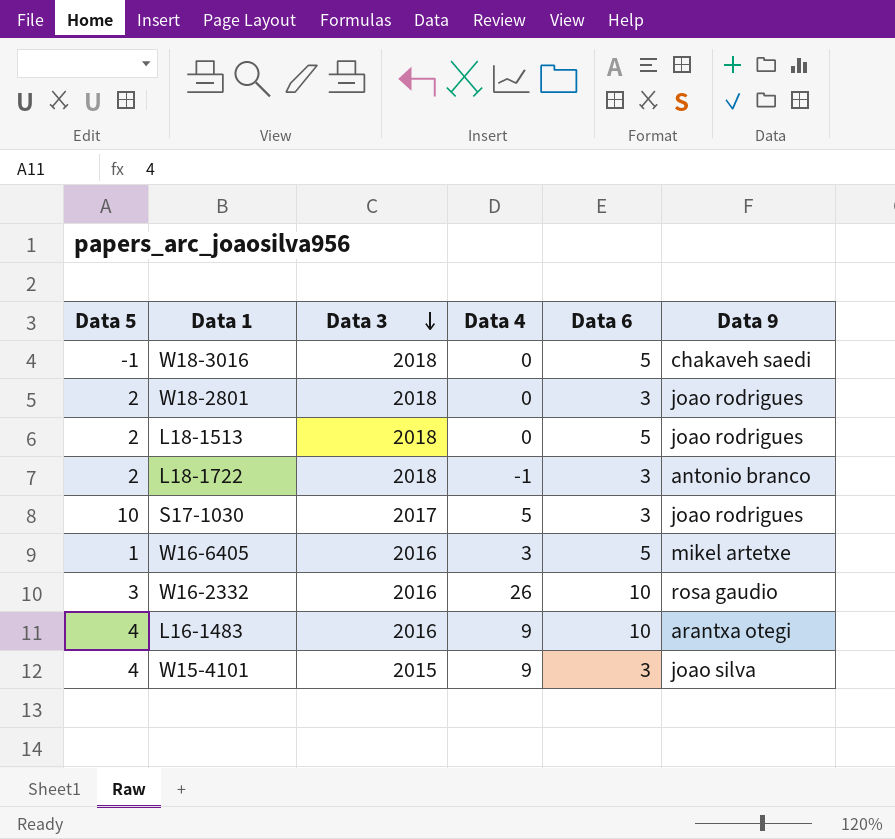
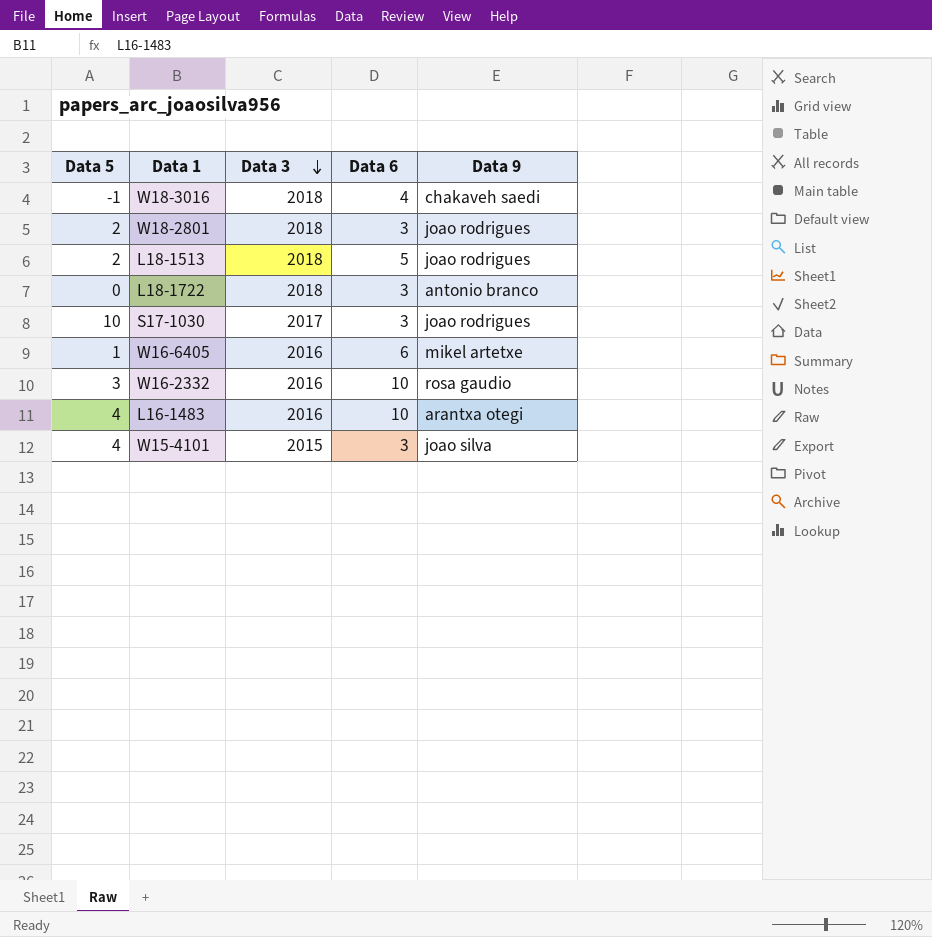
column Data 4 | position: 4 -> none
W18-3016 | Data 6: 5 -> 4
L18-1722 | Data 5: 2 -> 0
W16-6405 | Data 6: 5 -> 6

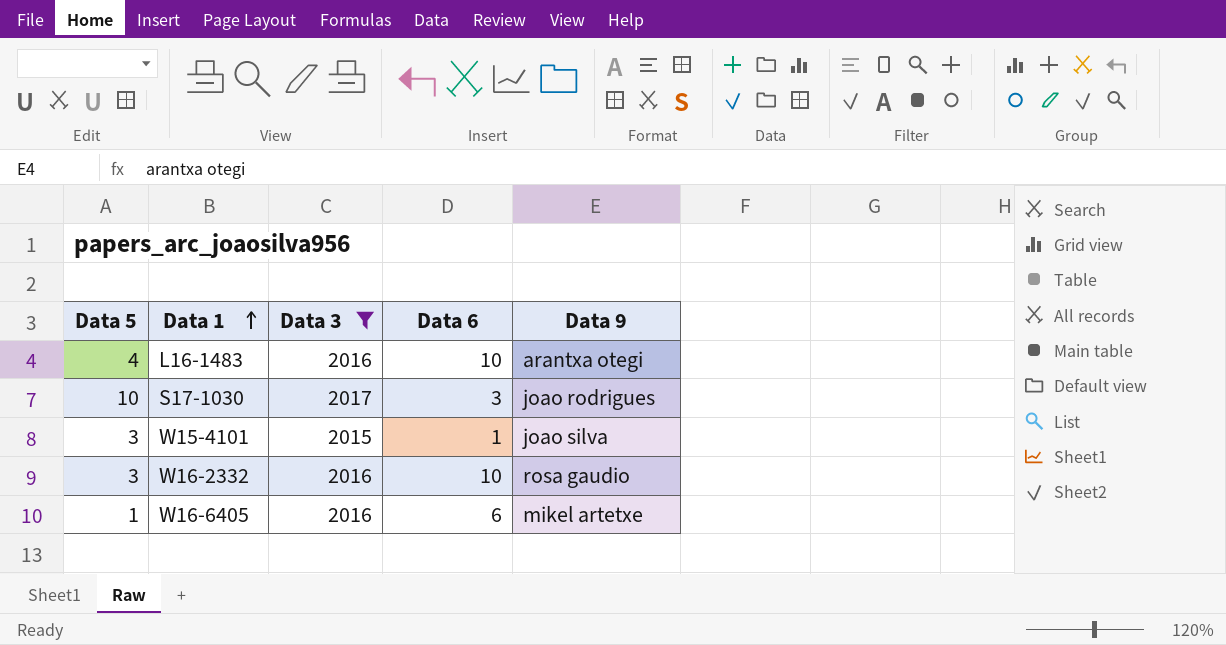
filter: none -> Data 3 != 2018
row order: Data 3 descending -> Data 1 ascending
W15-4101 | Data 5: 4 -> 3
W15-4101 | Data 6: 3 -> 1

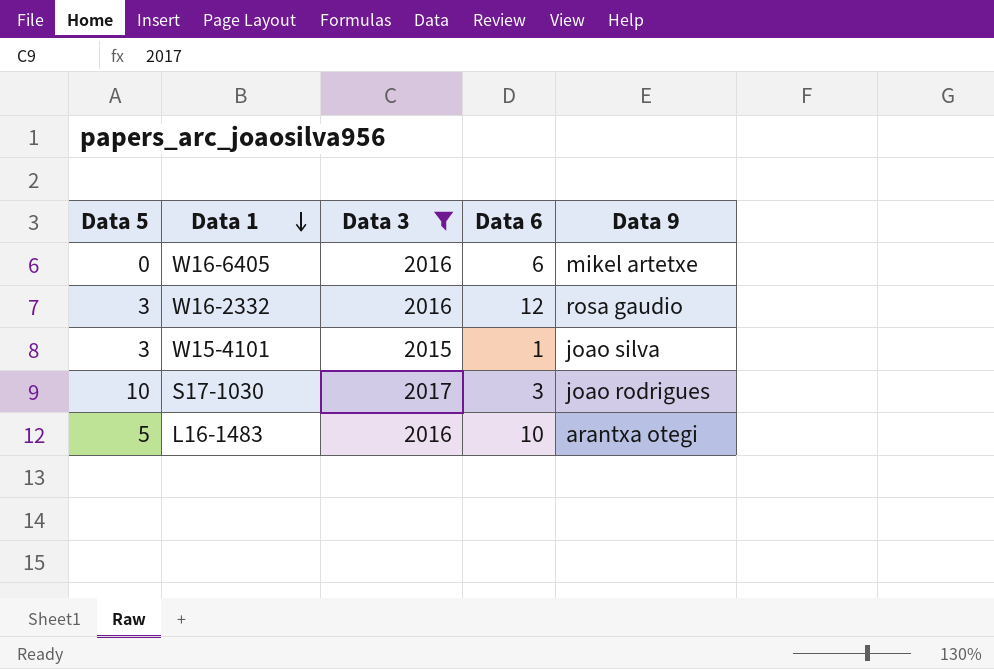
row order: Data 1 ascending -> Data 1 descending
W16-6405 | Data 5: 1 -> 0
W16-2332 | Data 6: 10 -> 12
L16-1483 | Data 5: 4 -> 5

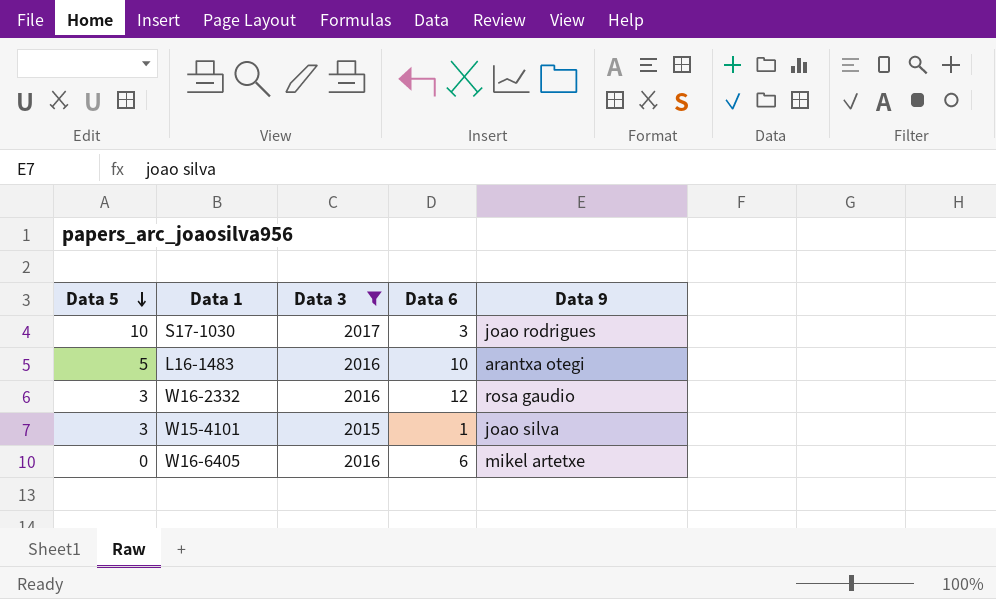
row order: Data 1 descending -> Data 5 descending

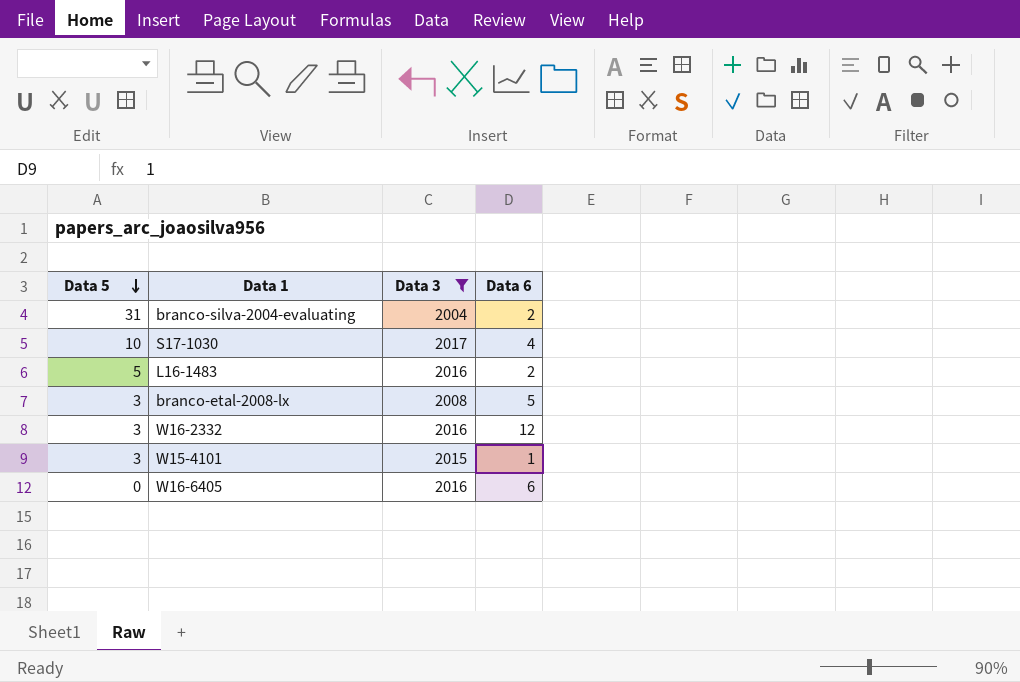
column Data 9 | position: 5 -> none
row branco-silva-2004-evaluating: none -> 31 | 2004 | 2
S17-1030 | Data 6: 3 -> 4
L16-1483 | Data 6: 10 -> 2
row branco-etal-2008-lx: none -> 3 | 2008 | 5

